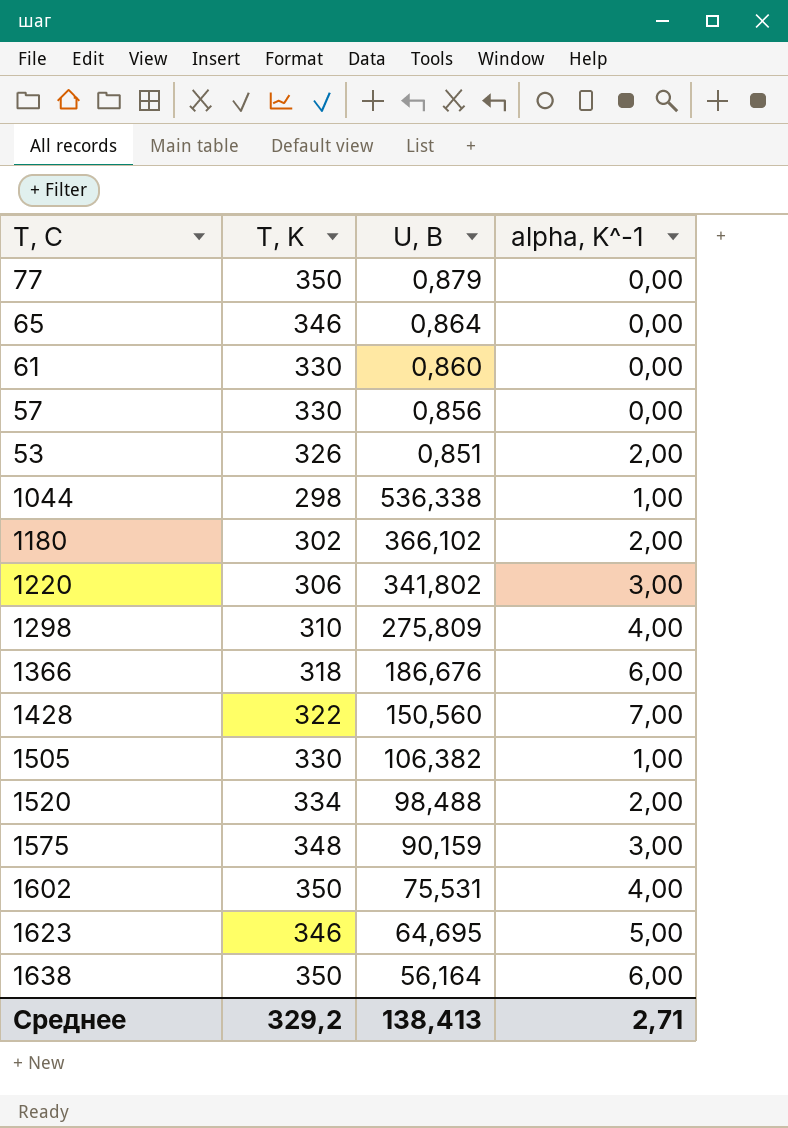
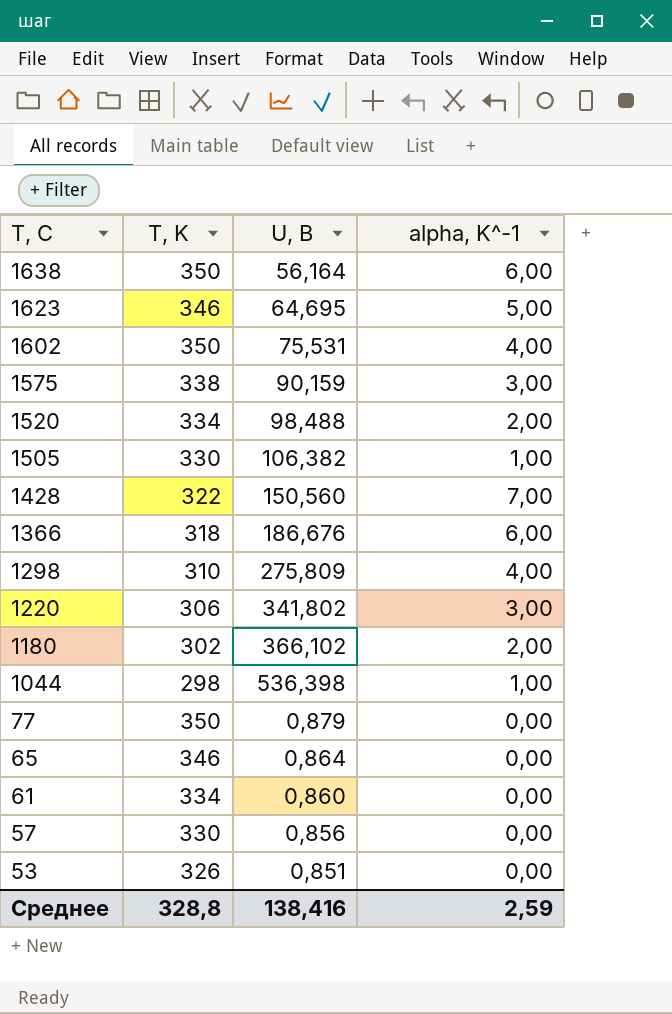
row order: none -> T, C descending
1575 | T, K: 348 -> 338
1044 | U, B: 536,338 -> 536,398
61 | T, K: 330 -> 334
53 | alpha, K^-1: 2,00 -> 0,00
Среднее | T, K: 329,2 -> 328,8
Среднее | U, B: 138,413 -> 138,416
Среднее | alpha, K^-1: 2,71 -> 2,59

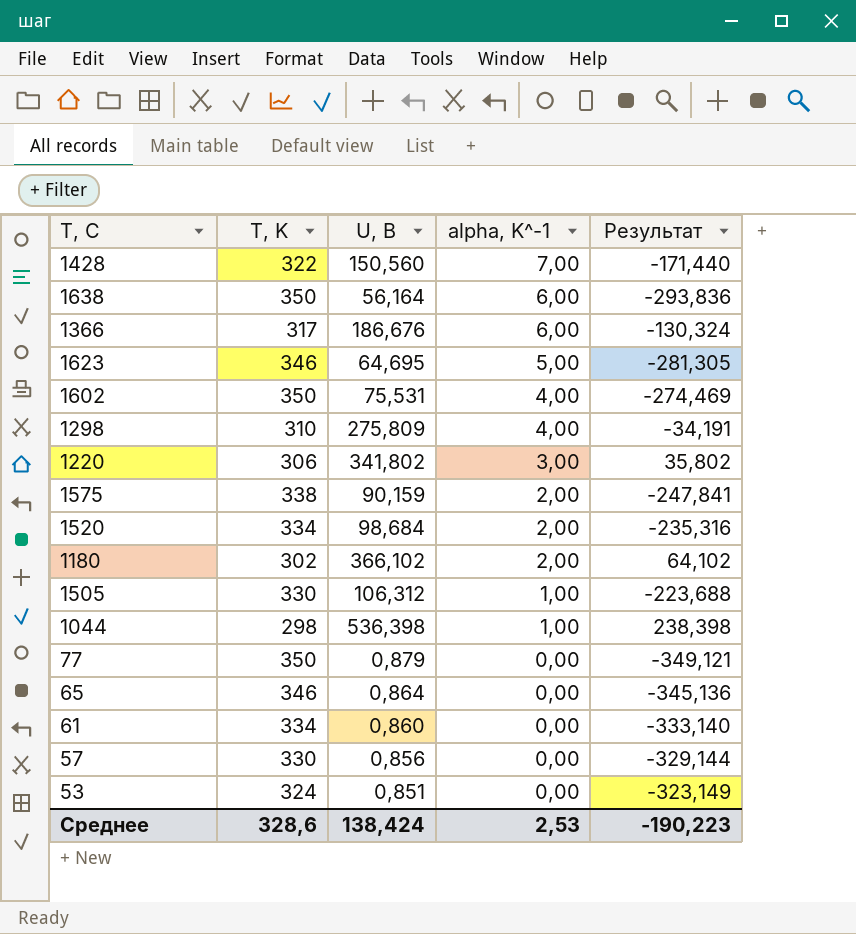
row order: T, C descending -> alpha, K^-1 descending
column Результат | formula: none -> [U, B] - [T, K]
1366 | T, K: 318 -> 317
1575 | alpha, K^-1: 3,00 -> 2,00
1520 | U, B: 98,488 -> 98,684
1505 | U, B: 106,382 -> 106,312
53 | T, K: 326 -> 324
Среднее | T, K: 328,8 -> 328,6
Среднее | U, B: 138,416 -> 138,424
Среднее | alpha, K^-1: 2,59 -> 2,53

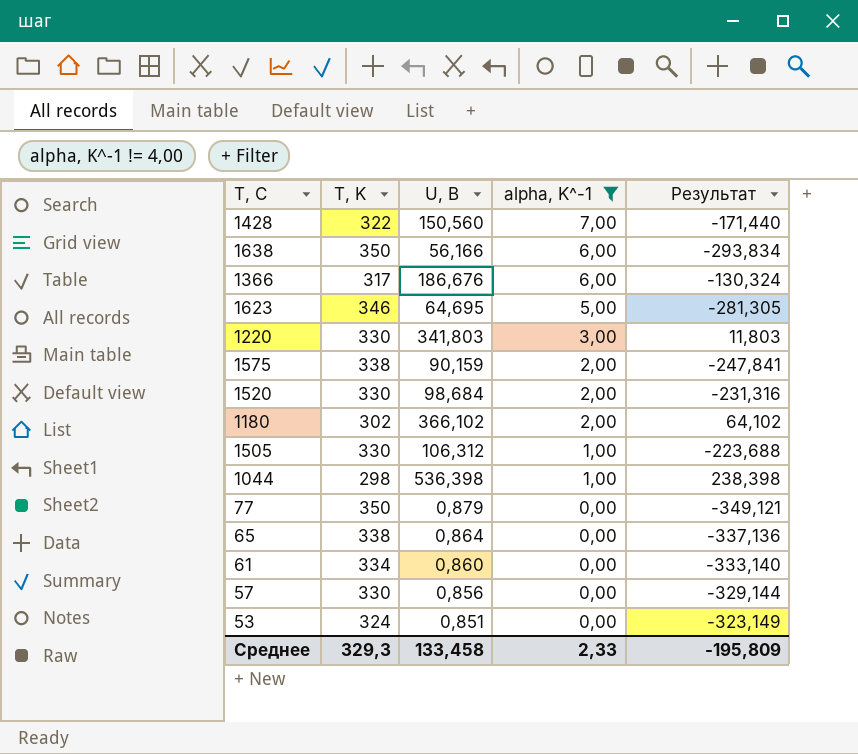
filter: none -> alpha, K^-1 != 4,00
1638 | U, B: 56,164 -> 56,166
1638 | Результат: -293,836 -> -293,834
1220 | T, K: 306 -> 330
1220 | U, B: 341,802 -> 341,803
1220 | Результат: 35,802 -> 11,803
1520 | T, K: 334 -> 330
1520 | Результат: -235,316 -> -231,316
65 | T, K: 346 -> 338
65 | Результат: -345,136 -> -337,136
Среднее | T, K: 328,6 -> 329,3
Среднее | U, B: 138,424 -> 133,458
Среднее | alpha, K^-1: 2,53 -> 2,33
Среднее | Результат: -190,223 -> -195,809

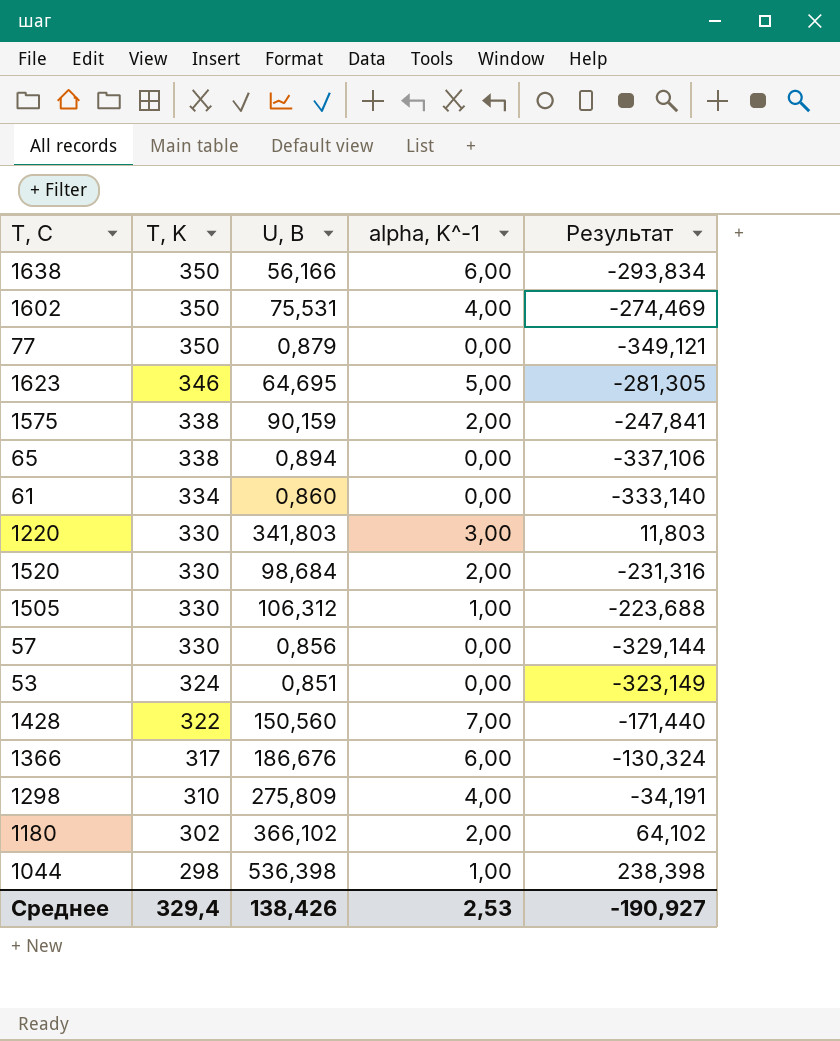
filter: alpha, K^-1 != 4,00 -> none
row order: alpha, K^-1 descending -> T, K descending
65 | U, B: 0,864 -> 0,894
65 | Результат: -337,136 -> -337,106
Среднее | T, K: 329,3 -> 329,4
Среднее | U, B: 133,458 -> 138,426
Среднее | alpha, K^-1: 2,33 -> 2,53
Среднее | Результат: -195,809 -> -190,927

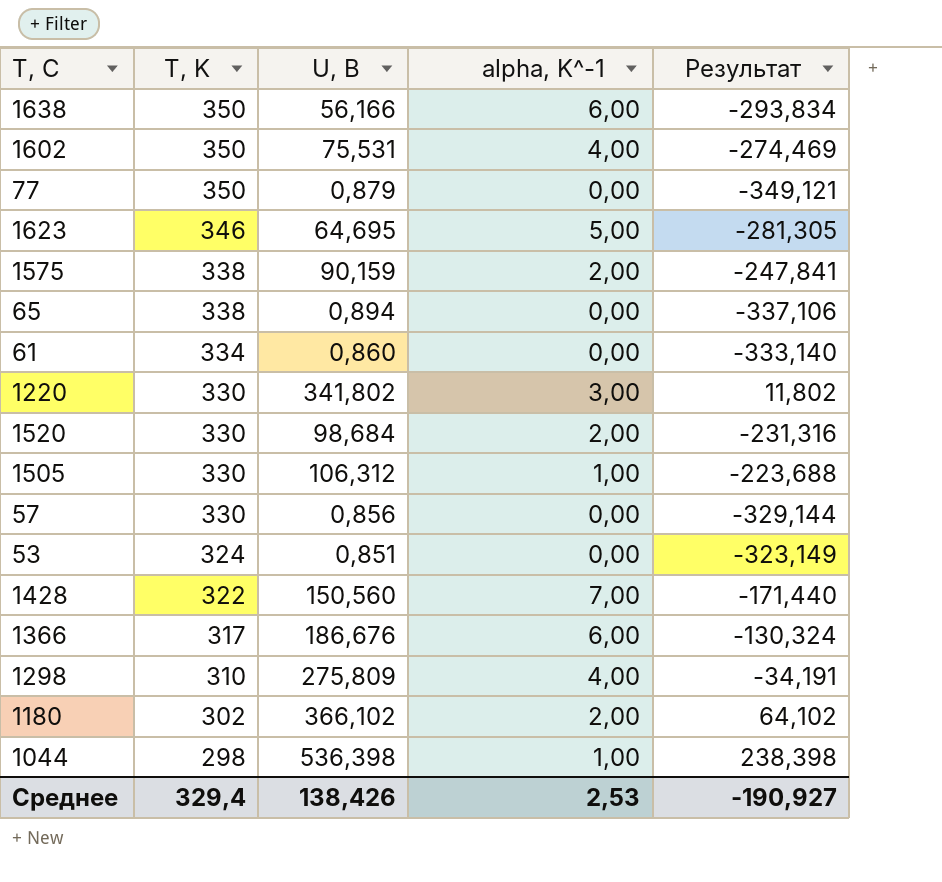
1220 | U, B: 341,803 -> 341,802
1220 | Результат: 11,803 -> 11,802

